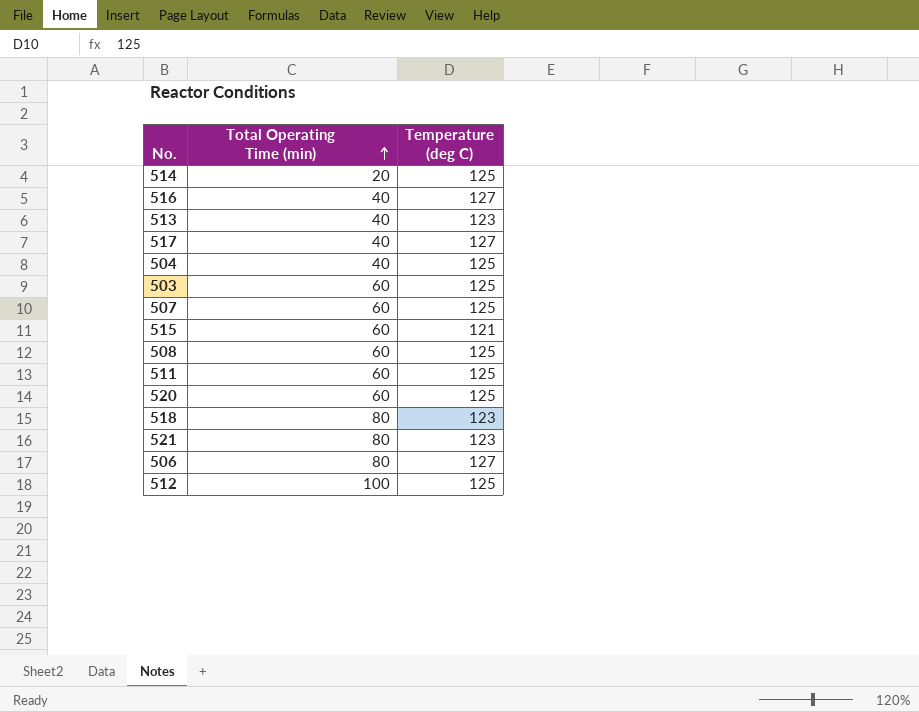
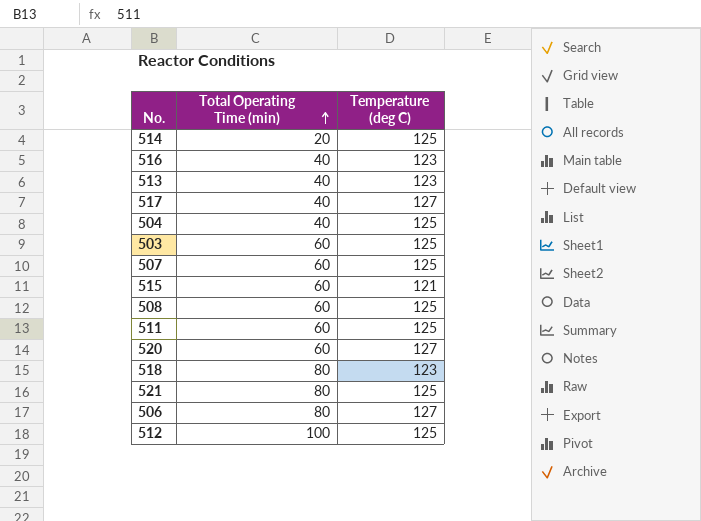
516 | Temperature (deg C): 127 -> 123
520 | Temperature (deg C): 125 -> 127
521 | Temperature (deg C): 123 -> 125

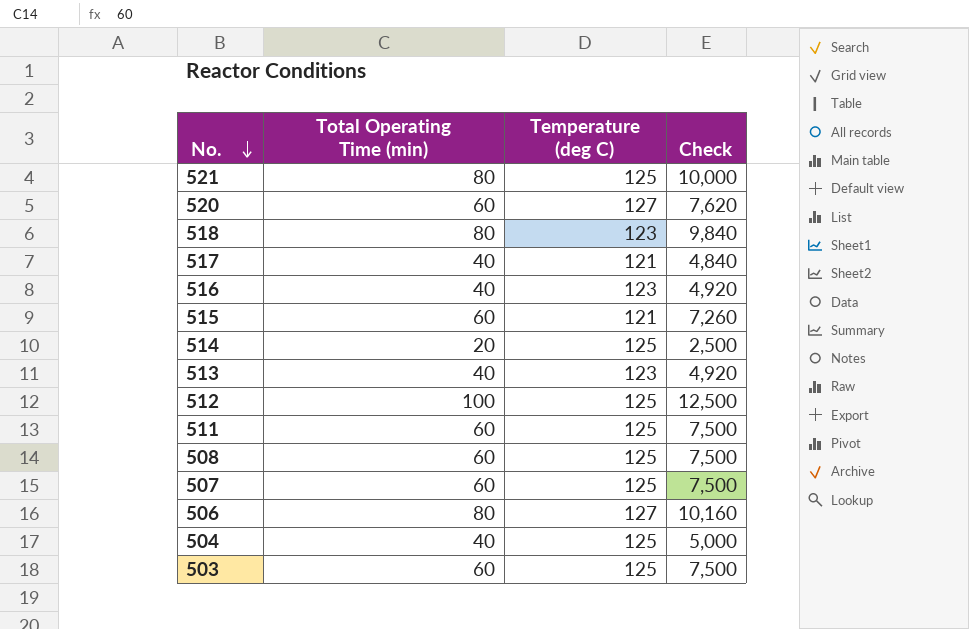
row order: Total Operating Time (min) ascending -> No. descending
column Check | formula: none -> [Total Operating Time (min)] * [Temperature (deg C)]
517 | Temperature (deg C): 127 -> 121

